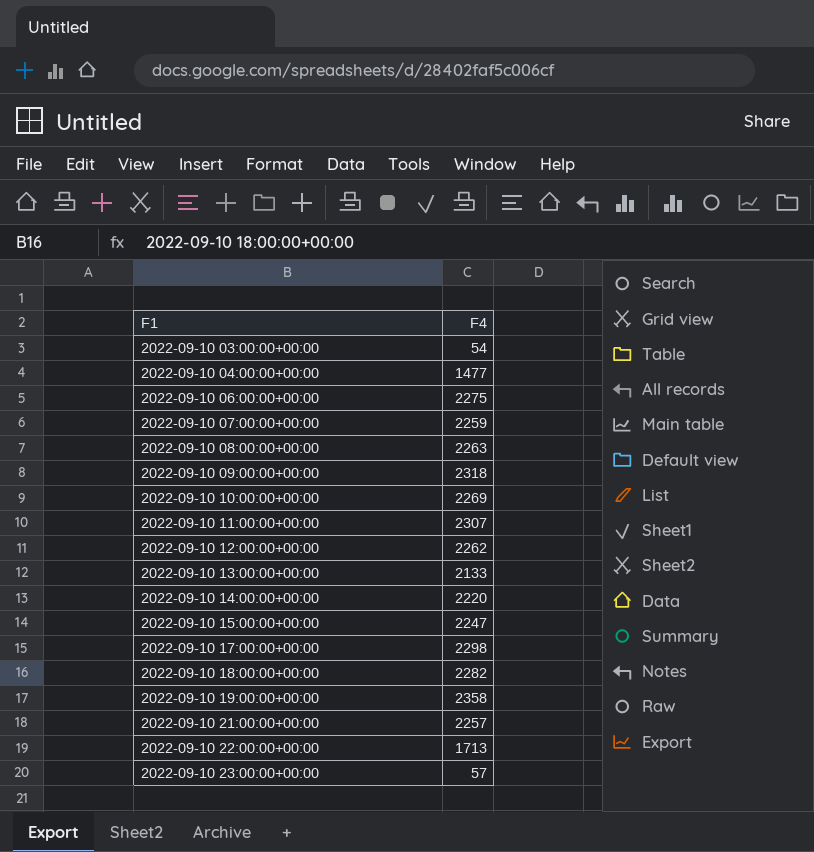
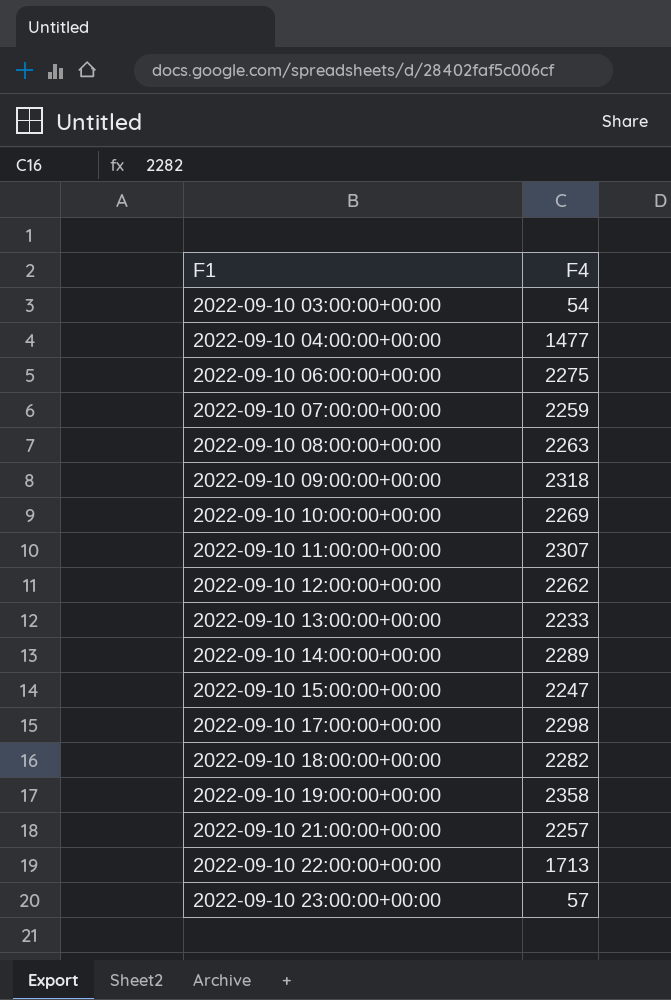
2022-09-10 13:00:00+00:00 | F4: 2133 -> 2233
2022-09-10 14:00:00+00:00 | F4: 2220 -> 2289

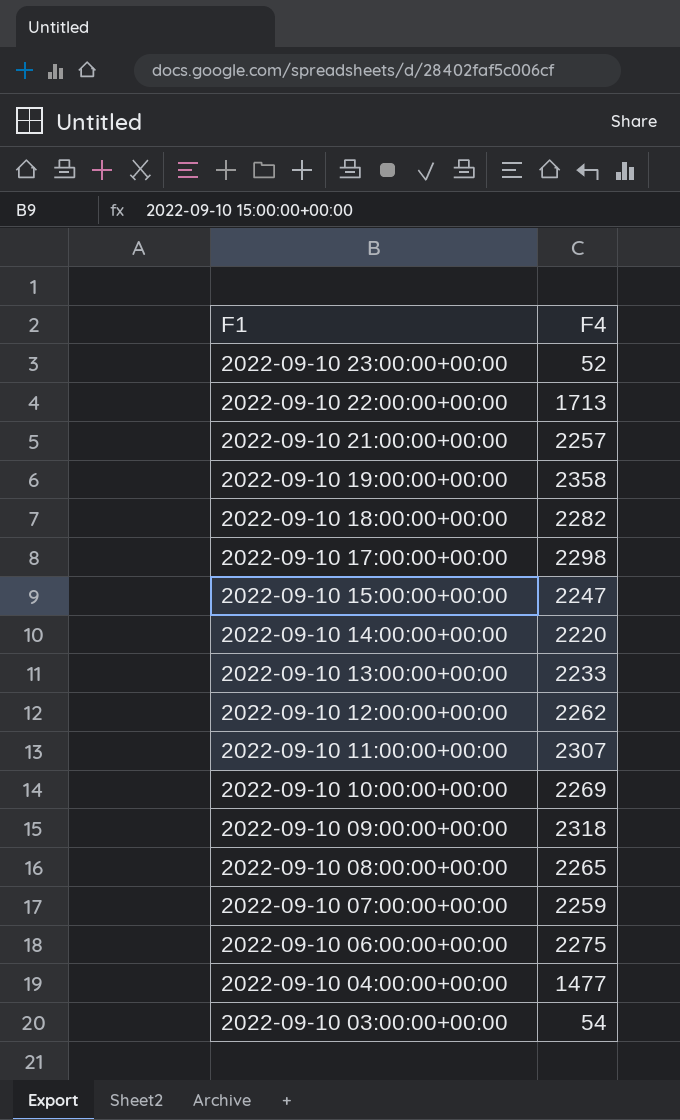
row order: F1 ascending -> F1 descending
2022-09-10 23:00:00+00:00 | F4: 57 -> 52
2022-09-10 14:00:00+00:00 | F4: 2289 -> 2220
2022-09-10 08:00:00+00:00 | F4: 2263 -> 2265

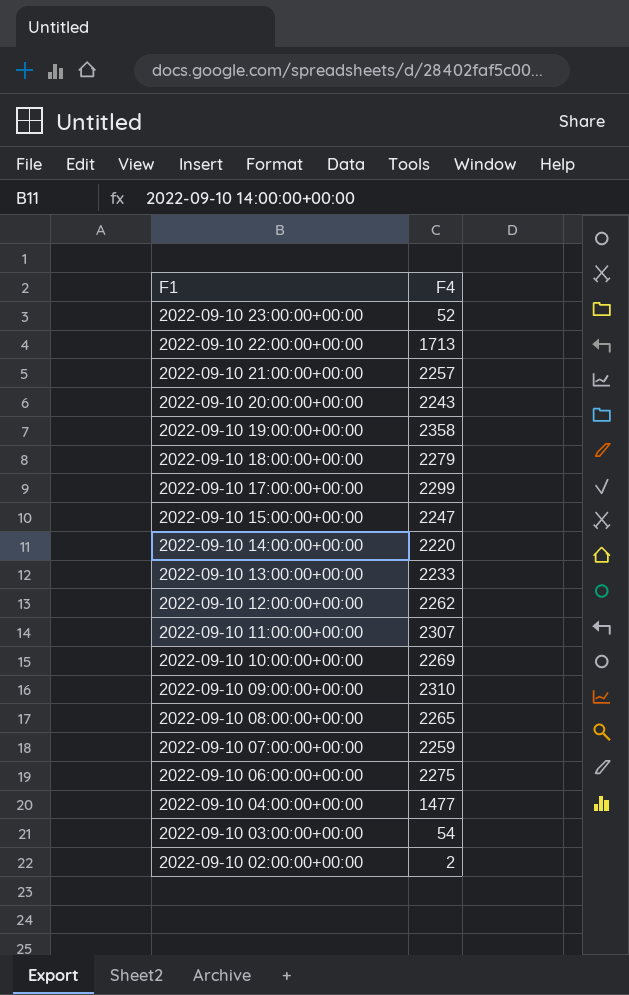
row 2022-09-10 20:00:00+00:00: none -> 2243
2022-09-10 18:00:00+00:00 | F4: 2282 -> 2279
2022-09-10 17:00:00+00:00 | F4: 2298 -> 2299
2022-09-10 09:00:00+00:00 | F4: 2318 -> 2310
row 2022-09-10 02:00:00+00:00: none -> 2

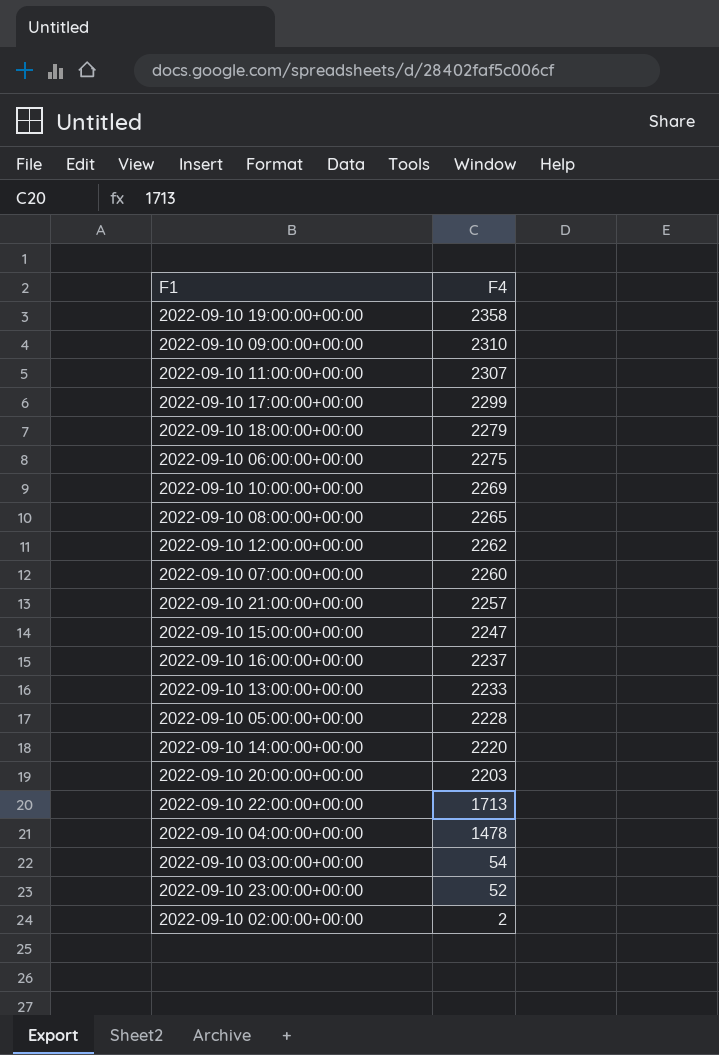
row order: F1 descending -> F4 descending
2022-09-10 07:00:00+00:00 | F4: 2259 -> 2260
row 2022-09-10 16:00:00+00:00: none -> 2237
row 2022-09-10 05:00:00+00:00: none -> 2228
2022-09-10 20:00:00+00:00 | F4: 2243 -> 2203
2022-09-10 04:00:00+00:00 | F4: 1477 -> 1478

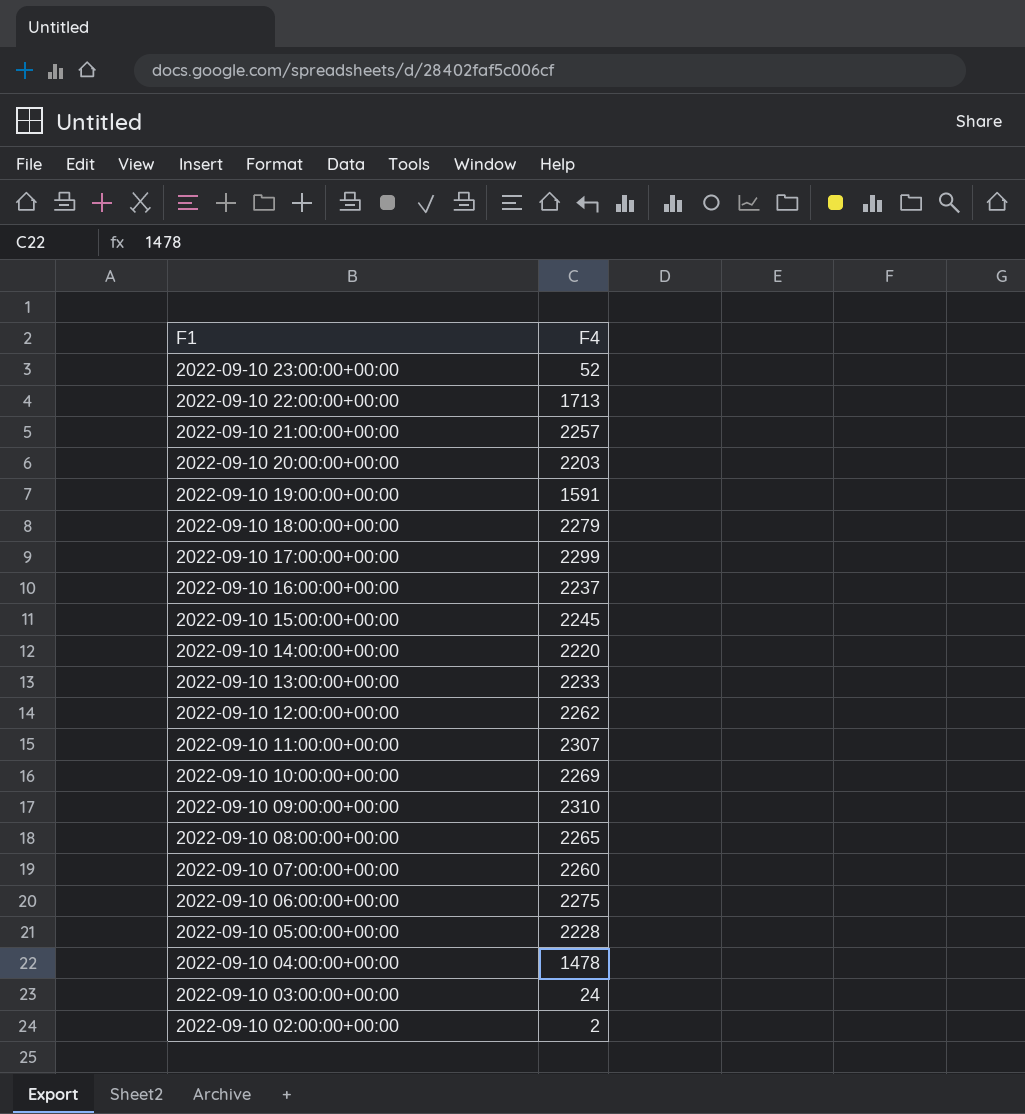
row order: F4 descending -> F1 descending
2022-09-10 19:00:00+00:00 | F4: 2358 -> 1591
2022-09-10 15:00:00+00:00 | F4: 2247 -> 2245
2022-09-10 03:00:00+00:00 | F4: 54 -> 24

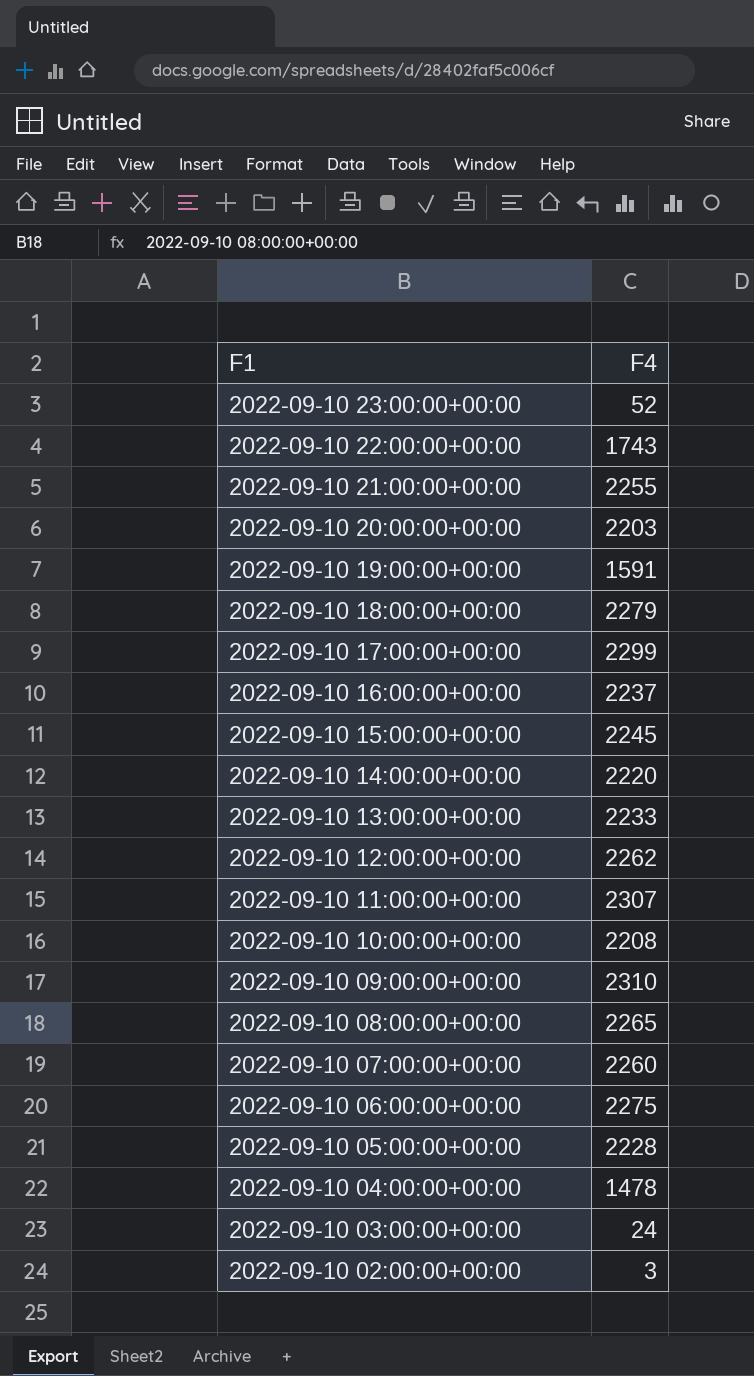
2022-09-10 22:00:00+00:00 | F4: 1713 -> 1743
2022-09-10 21:00:00+00:00 | F4: 2257 -> 2255
2022-09-10 10:00:00+00:00 | F4: 2269 -> 2208
2022-09-10 02:00:00+00:00 | F4: 2 -> 3

